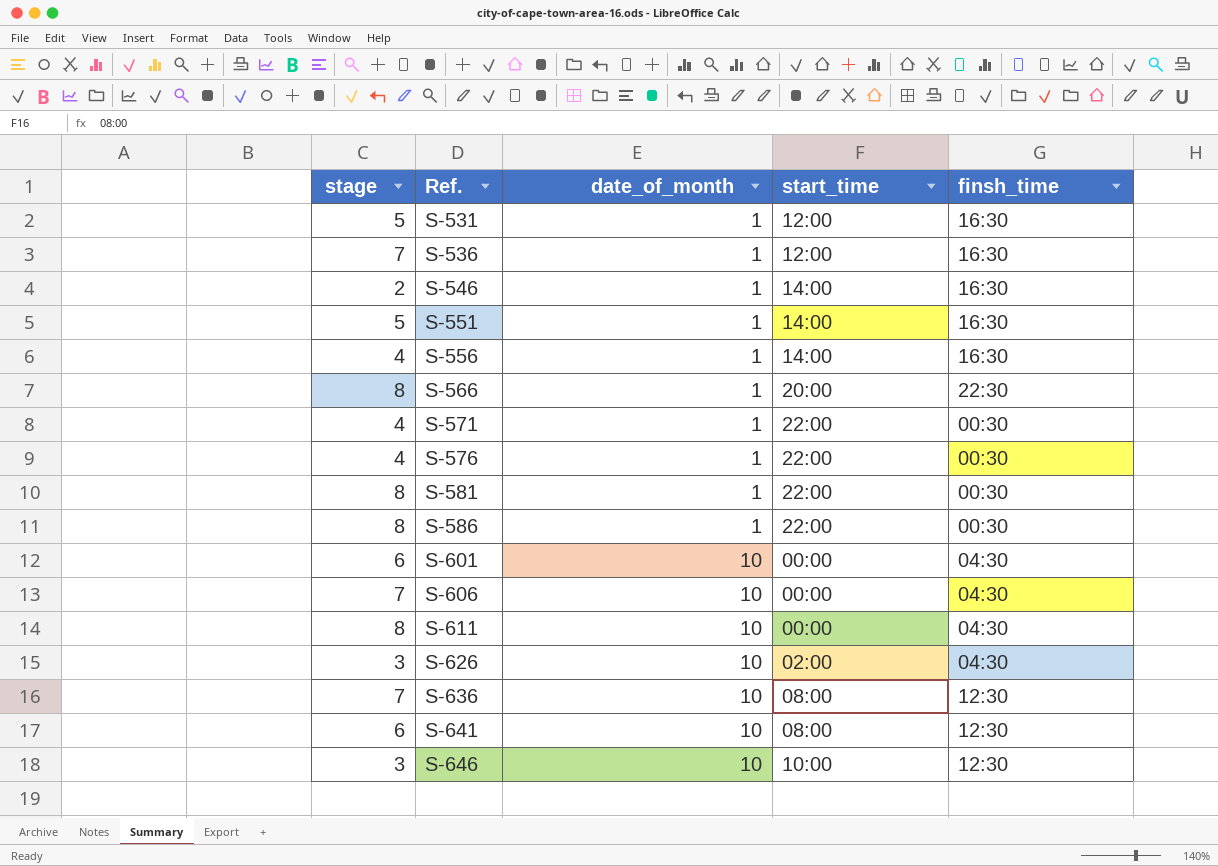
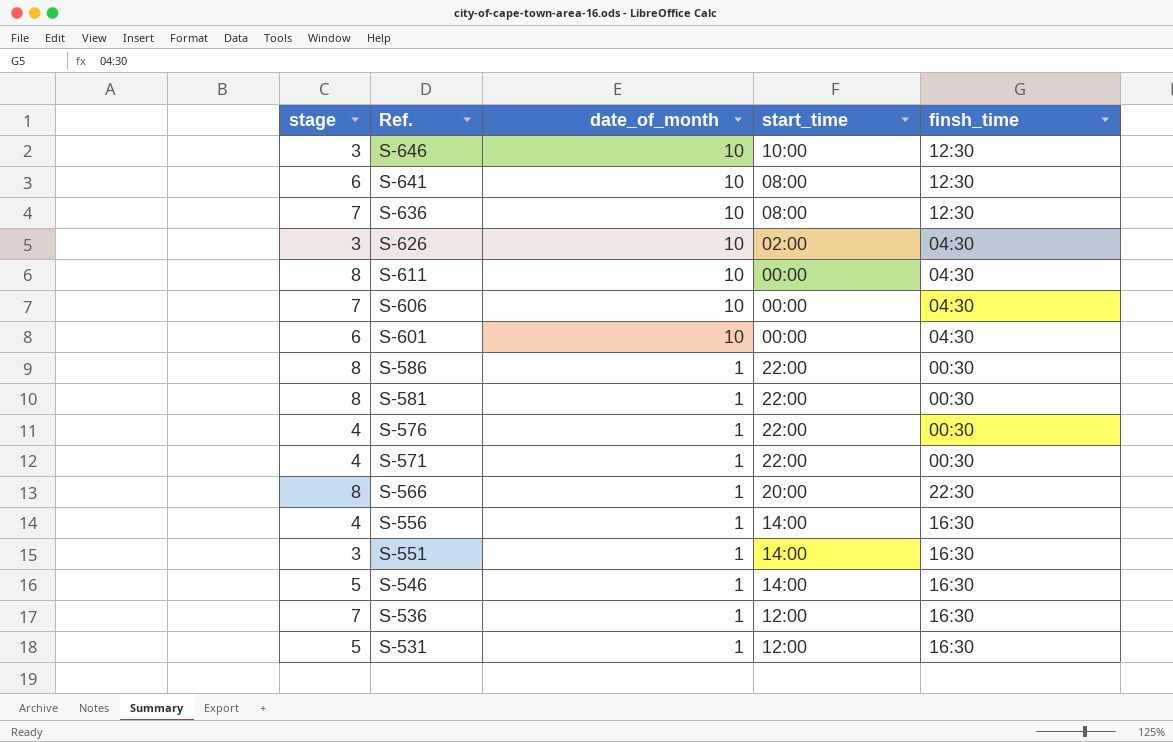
row order: Ref. ascending -> Ref. descending
S-551 | stage: 5 -> 3
S-546 | stage: 2 -> 5

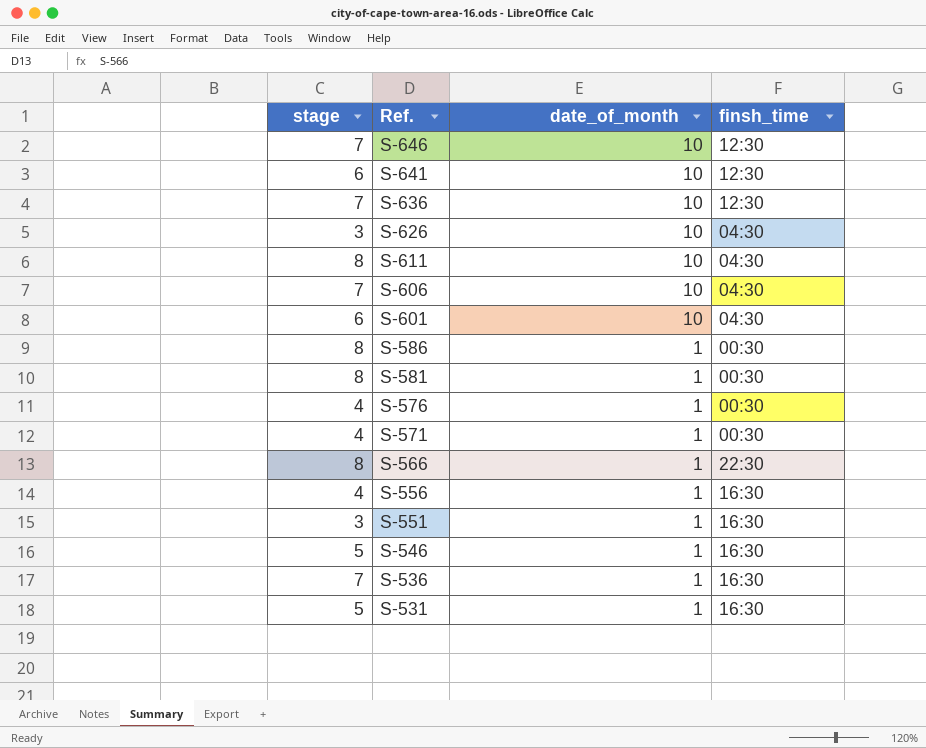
column start_time | position: 4 -> none
S-646 | stage: 3 -> 7

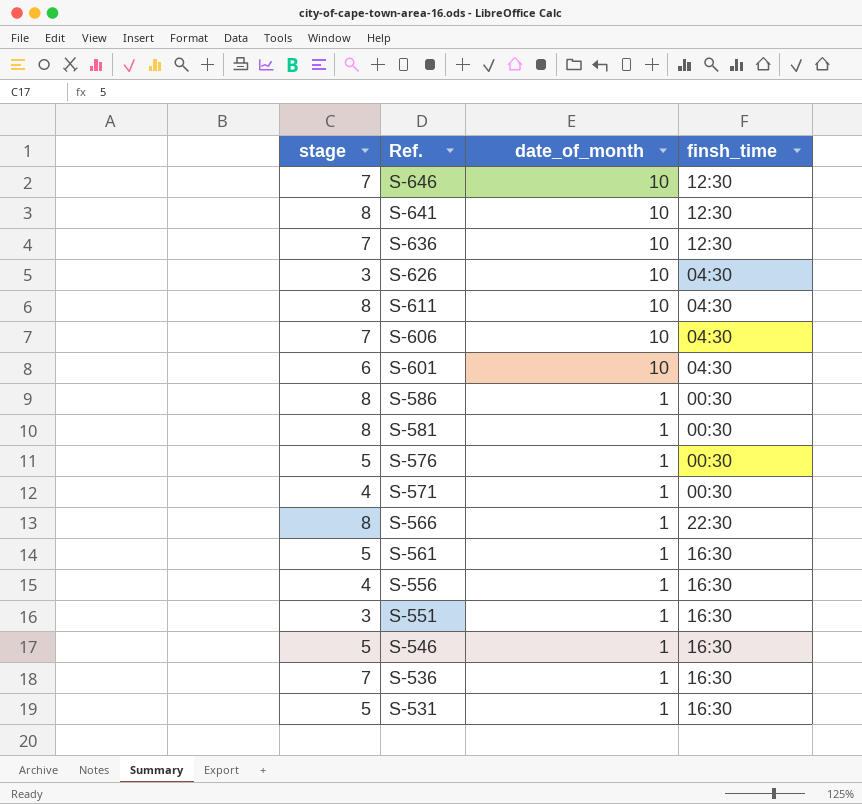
S-641 | stage: 6 -> 8
S-576 | stage: 4 -> 5
row S-561: none -> 5 | 1 | 16:30

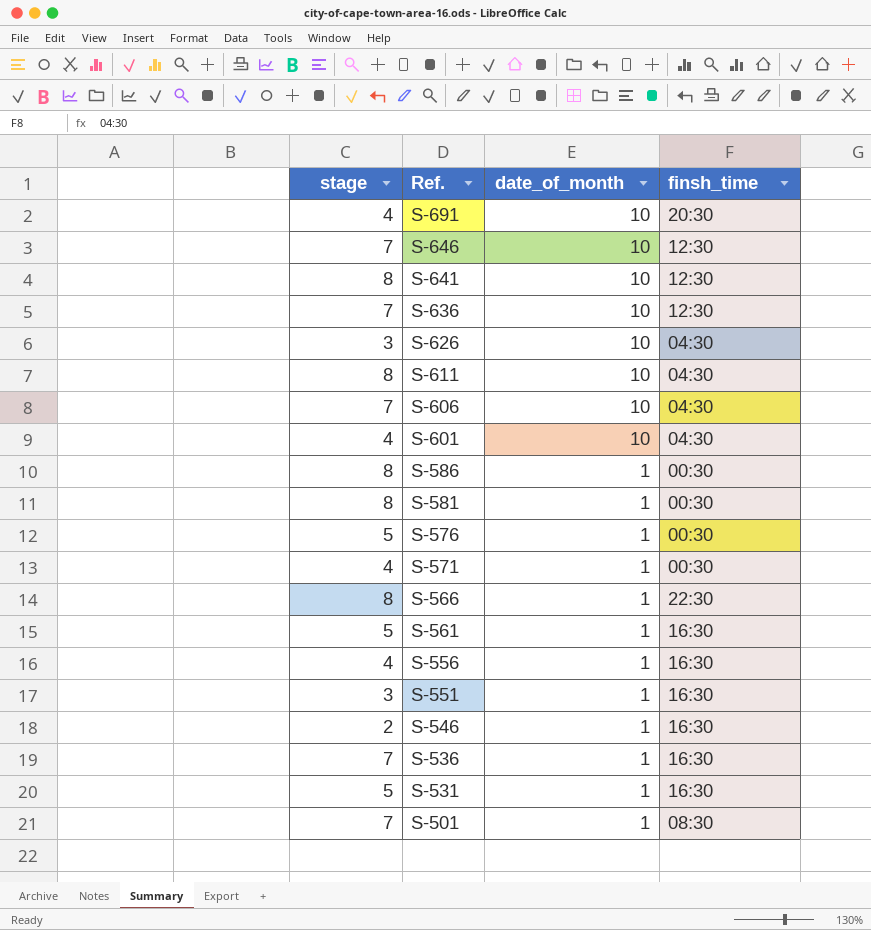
row S-691: none -> 4 | 10 | 20:30
S-601 | stage: 6 -> 4
S-546 | stage: 5 -> 2
row S-501: none -> 7 | 1 | 08:30

